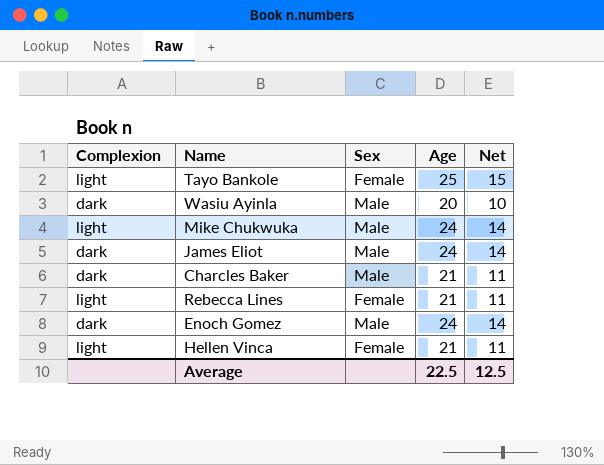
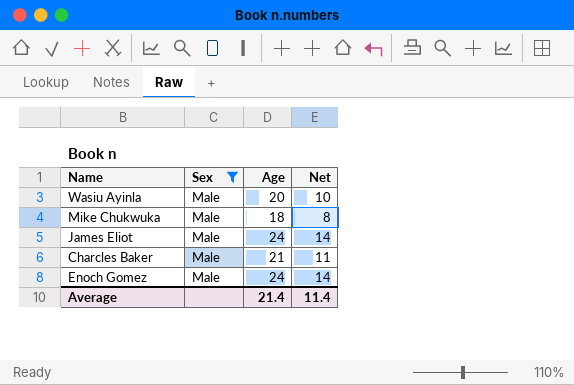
filter: none -> Sex = Male
column Complexion | position: 1 -> none
Mike Chukwuka | Age: 24 -> 18
Mike Chukwuka | Net: 14 -> 8
Average | Age: 22.5 -> 21.4
Average | Net: 12.5 -> 11.4

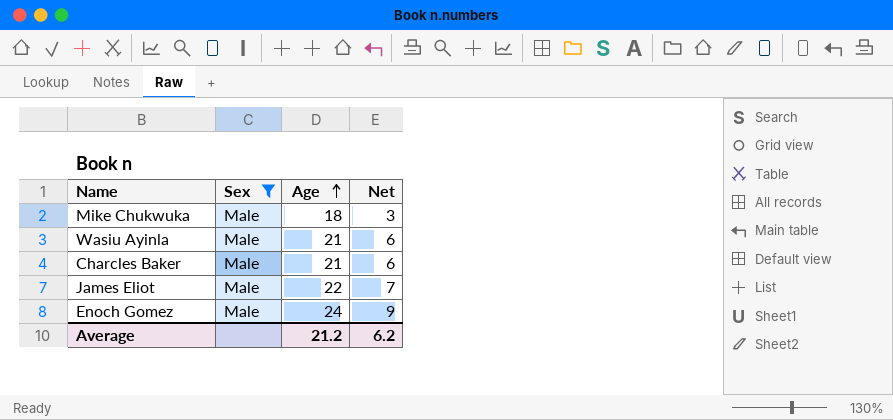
row order: none -> Age ascending
column Net | formula: [Age] - 10 -> [Age] - 15
Wasiu Ayinla | Age: 20 -> 21
James Eliot | Age: 24 -> 22
Average | Age: 21.4 -> 21.2
Average | Net: 11.4 -> 6.2

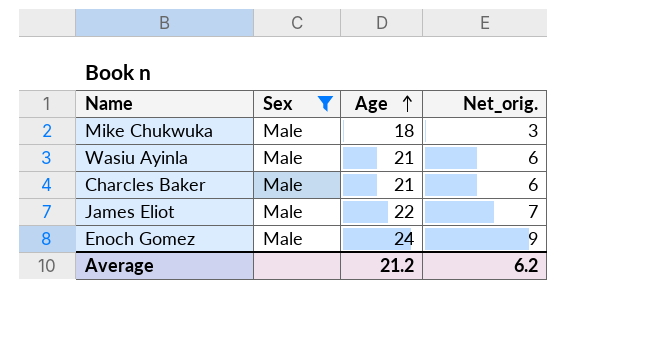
column name: Net -> Net_orig.

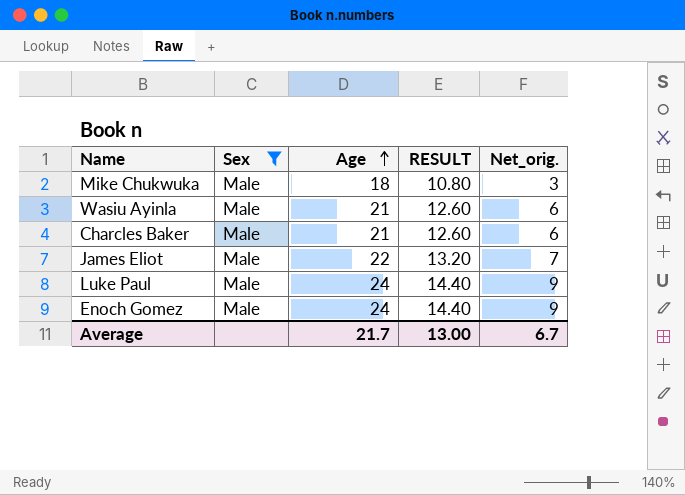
column RESULT | formula: none -> [Age] * 0.6
row Luke Paul: none -> Male | 24 | 14.40 | 9
Average | Age: 21.2 -> 21.7
Average | Net_orig.: 6.2 -> 6.7

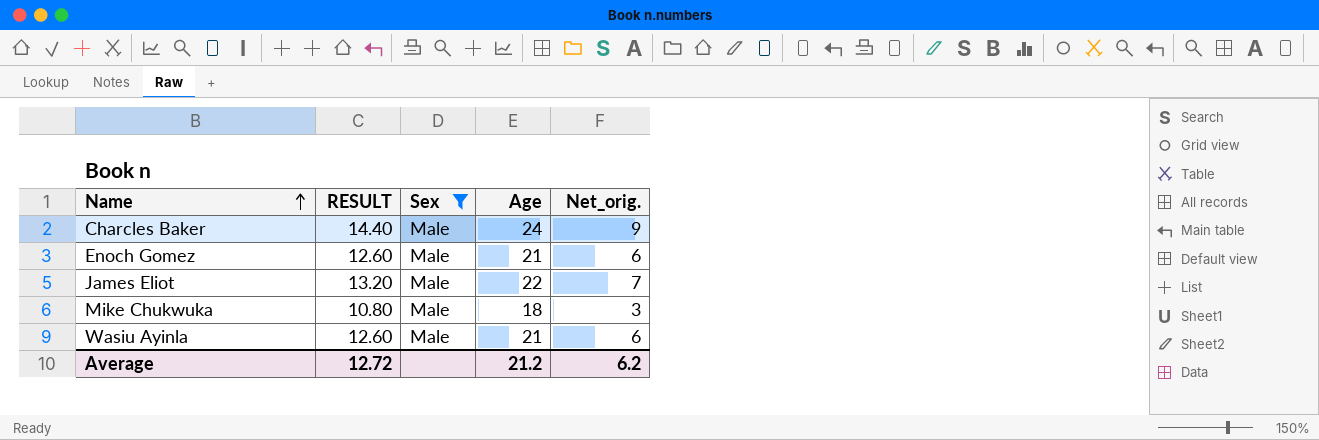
row order: Age ascending -> Name ascending
column RESULT | position: 4 -> 2
row Luke Paul: Male | 24 | 14.40 | 9 -> none
Charcles Baker | RESULT: 12.60 -> 14.40
Charcles Baker | Age: 21 -> 24
Charcles Baker | Net_orig.: 6 -> 9
Enoch Gomez | RESULT: 14.40 -> 12.60
Enoch Gomez | Age: 24 -> 21
Enoch Gomez | Net_orig.: 9 -> 6
Average | RESULT: 13.00 -> 12.72
Average | Age: 21.7 -> 21.2
Average | Net_orig.: 6.7 -> 6.2

